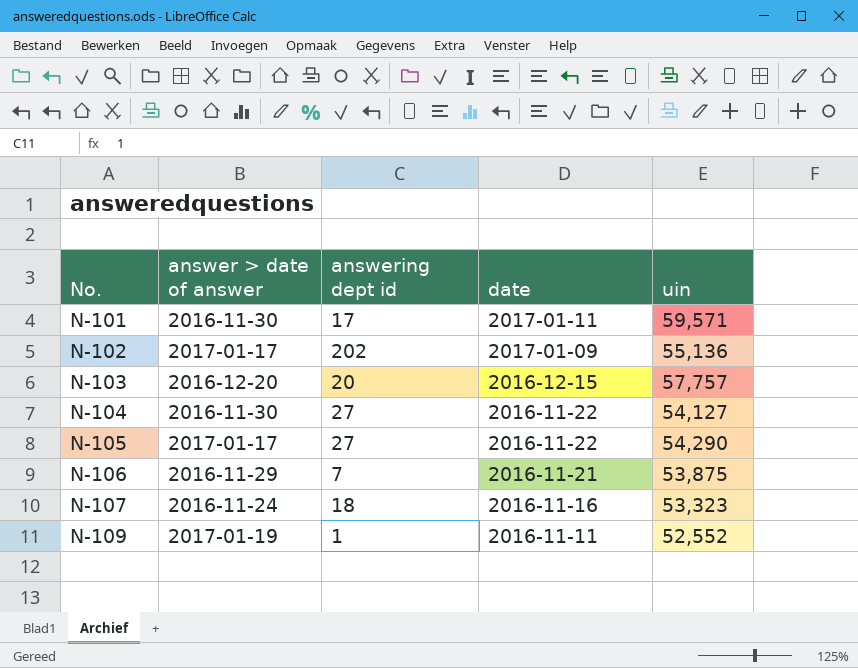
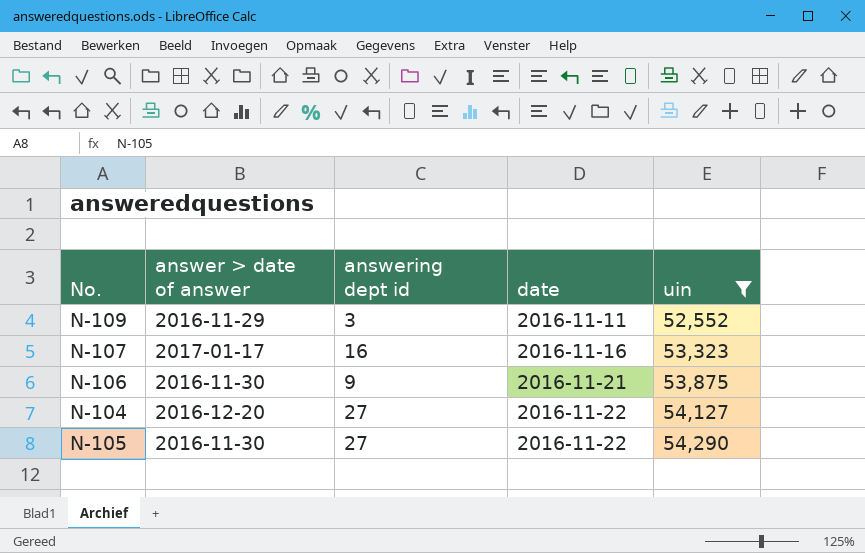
filter: none -> uin <= 54,290
row order: No. ascending -> date ascending
N-109 | answer > date of answer: 2017-01-19 -> 2016-11-29
N-109 | answering dept id: 1 -> 3
N-107 | answer > date of answer: 2016-11-24 -> 2017-01-17
N-107 | answering dept id: 18 -> 16
N-106 | answer > date of answer: 2016-11-29 -> 2016-11-30
N-106 | answering dept id: 7 -> 9
N-104 | answer > date of answer: 2016-11-30 -> 2016-12-20
N-105 | answer > date of answer: 2017-01-17 -> 2016-11-30

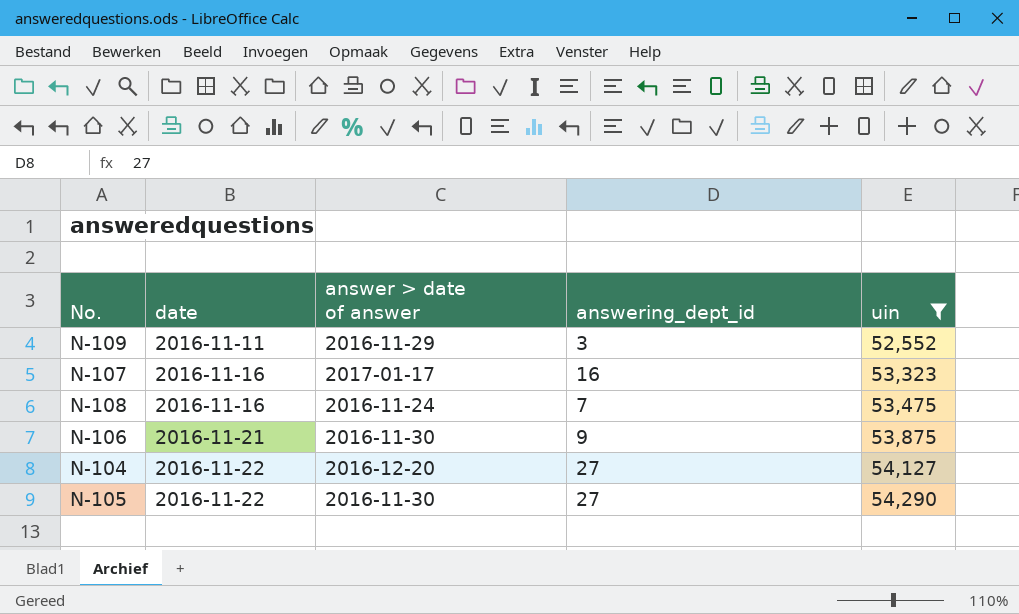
column date | position: 4 -> 2
column name: answering dept id -> answering_dept_id
row N-108: none -> 2016-11-16 | 2016-11-24 | 7 | 53,475

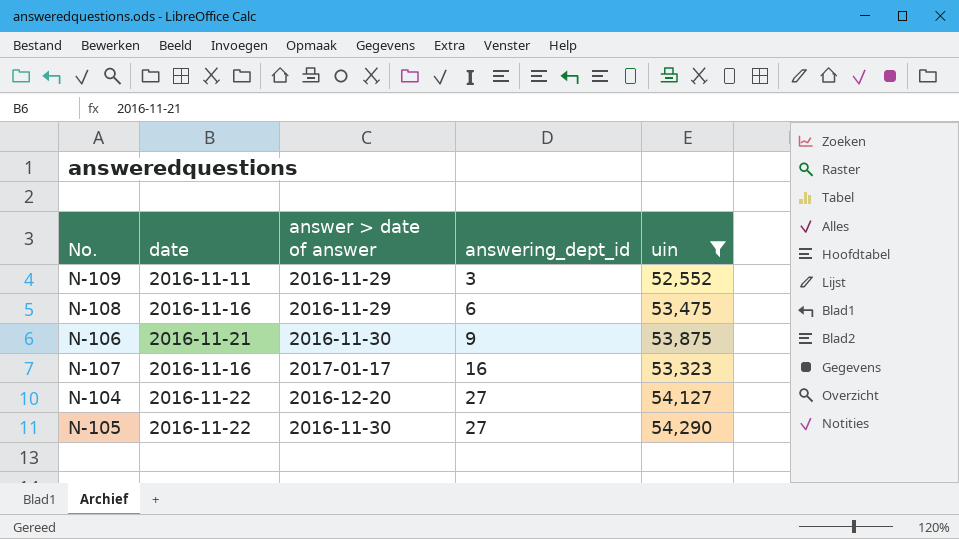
row order: date ascending -> answering_dept_id ascending
N-108 | answer > date of answer: 2016-11-24 -> 2016-11-29
N-108 | answering_dept_id: 7 -> 6

